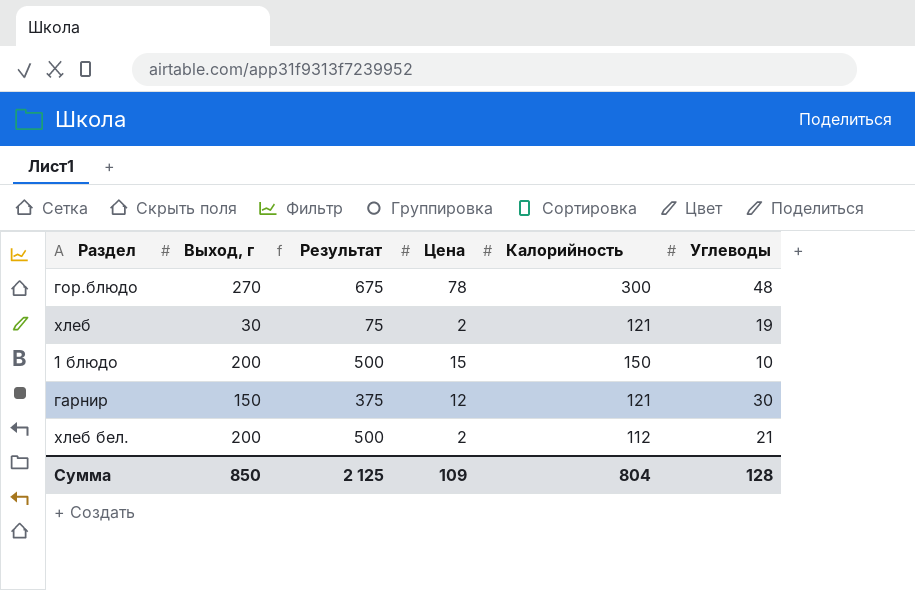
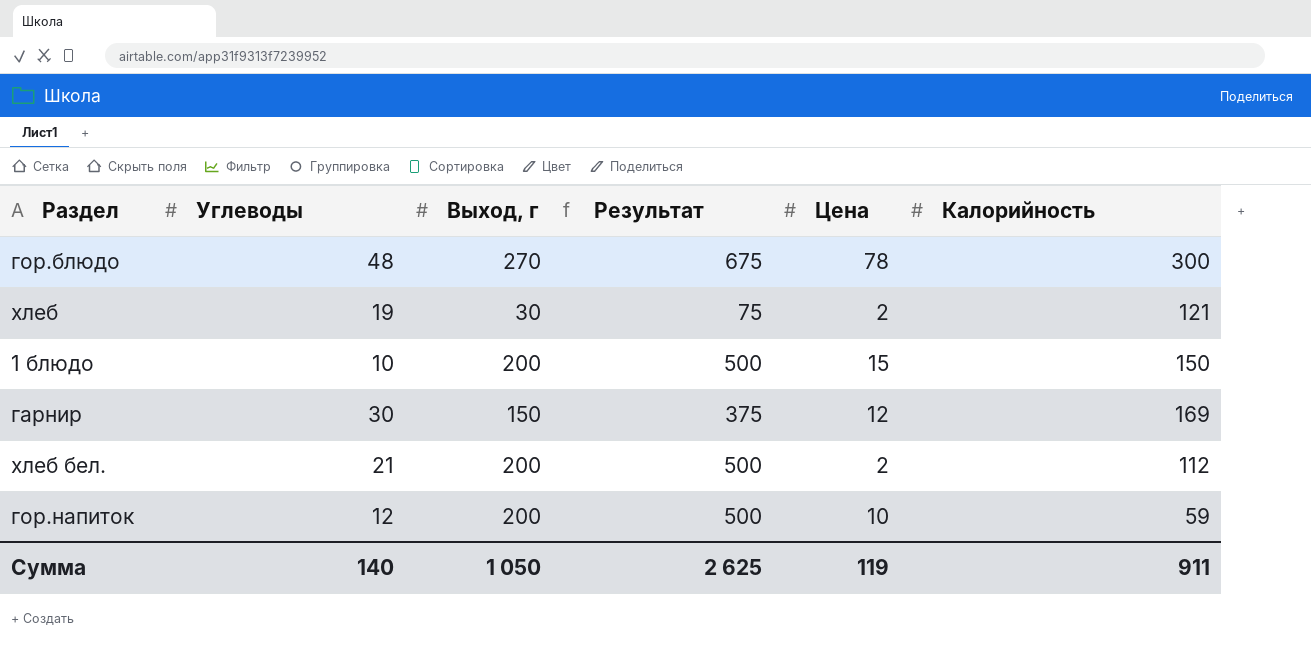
column Углеводы | position: 6 -> 2
гарнир | Калорийность: 121 -> 169
row гор.напиток: none -> 12 | 200 | 500 | 10 | 59
Сумма | Углеводы: 128 -> 140
Сумма | Выход, г: 850 -> 1 050
Сумма | Результат: 2 125 -> 2 625
Сумма | Цена: 109 -> 119
Сумма | Калорийность: 804 -> 911

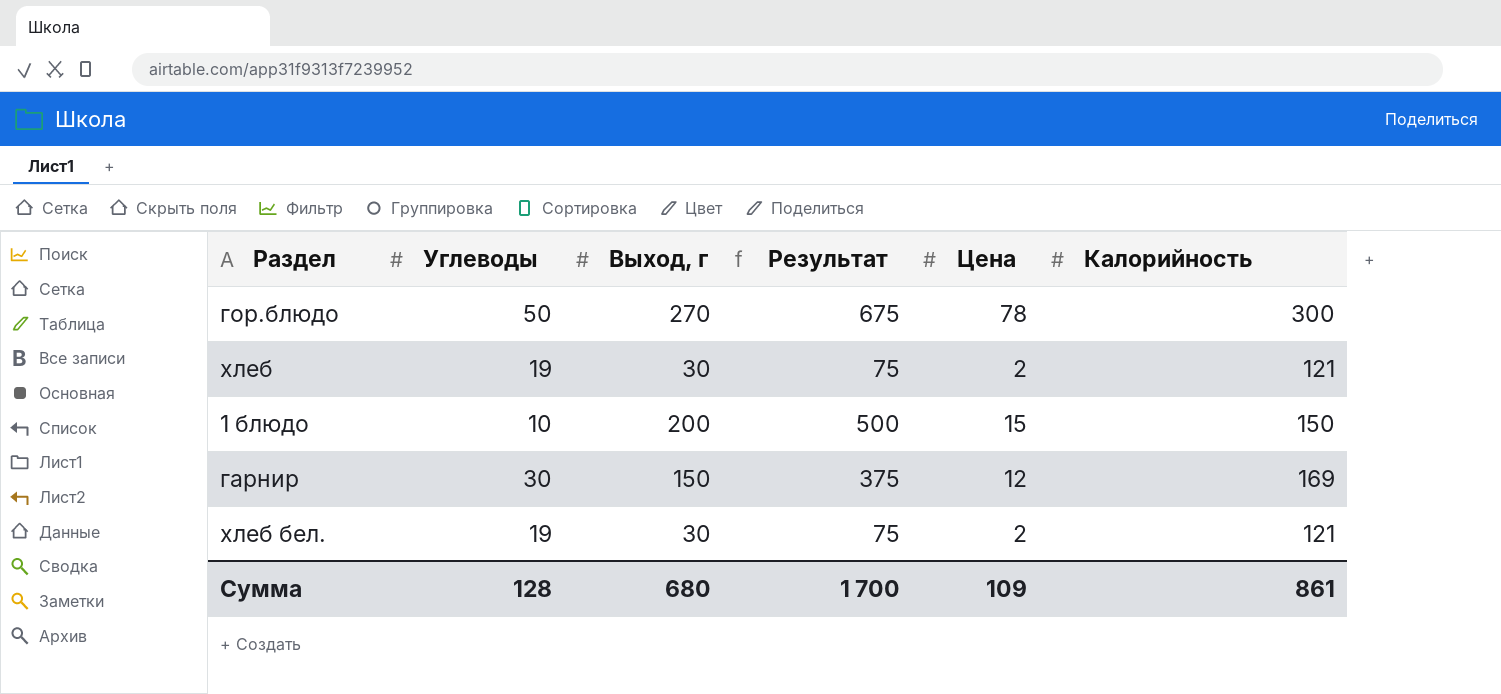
row гор.напиток: 12 | 200 | 500 | 10 | 59 -> none
гор.блюдо | Углеводы: 48 -> 50
хлеб бел. | Углеводы: 21 -> 19
хлеб бел. | Выход, г: 200 -> 30
хлеб бел. | Результат: 500 -> 75
хлеб бел. | Калорийность: 112 -> 121
Сумма | Углеводы: 140 -> 128
Сумма | Выход, г: 1 050 -> 680
Сумма | Результат: 2 625 -> 1 700
Сумма | Цена: 119 -> 109
Сумма | Калорийность: 911 -> 861

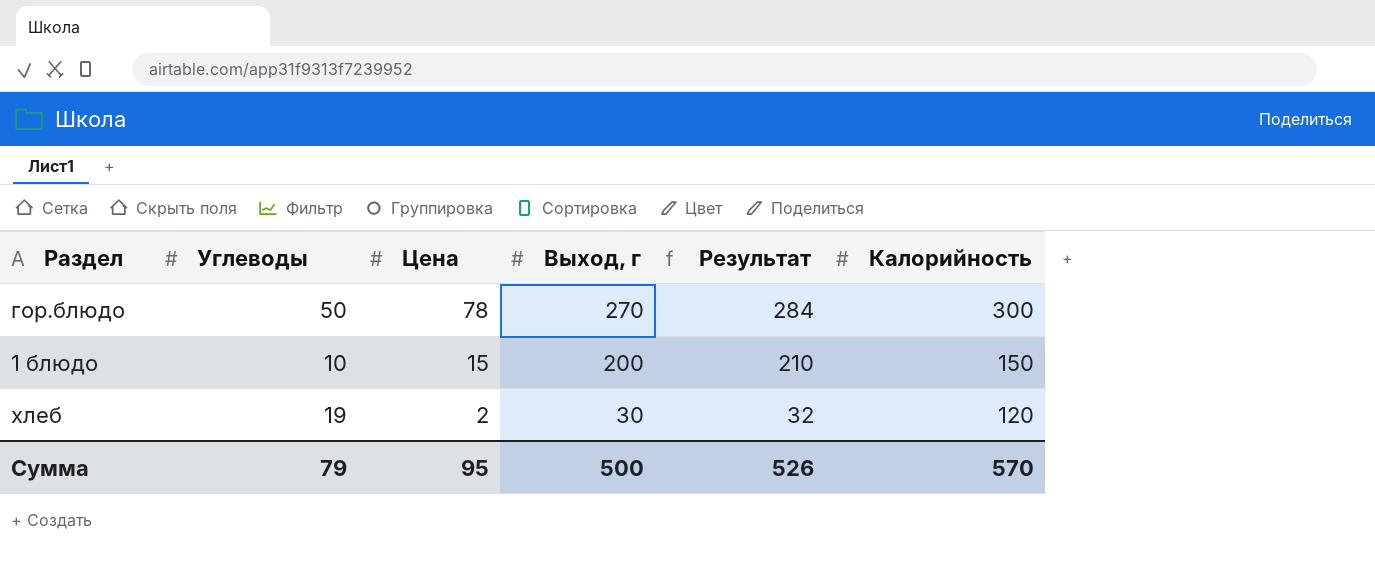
row order: none -> Цена descending
column Цена | position: 5 -> 3
column Результат | formula: [Выход, г] * 2,5 -> [Выход, г] * 1,05
row гарнир: 30 | 150 | 375 | 12 | 169 -> none
row хлеб бел.: 19 | 30 | 75 | 2 | 121 -> none
хлеб | Калорийность: 121 -> 120
Сумма | Углеводы: 128 -> 79
Сумма | Цена: 109 -> 95
Сумма | Выход, г: 680 -> 500
Сумма | Результат: 1 700 -> 526
Сумма | Калорийность: 861 -> 570

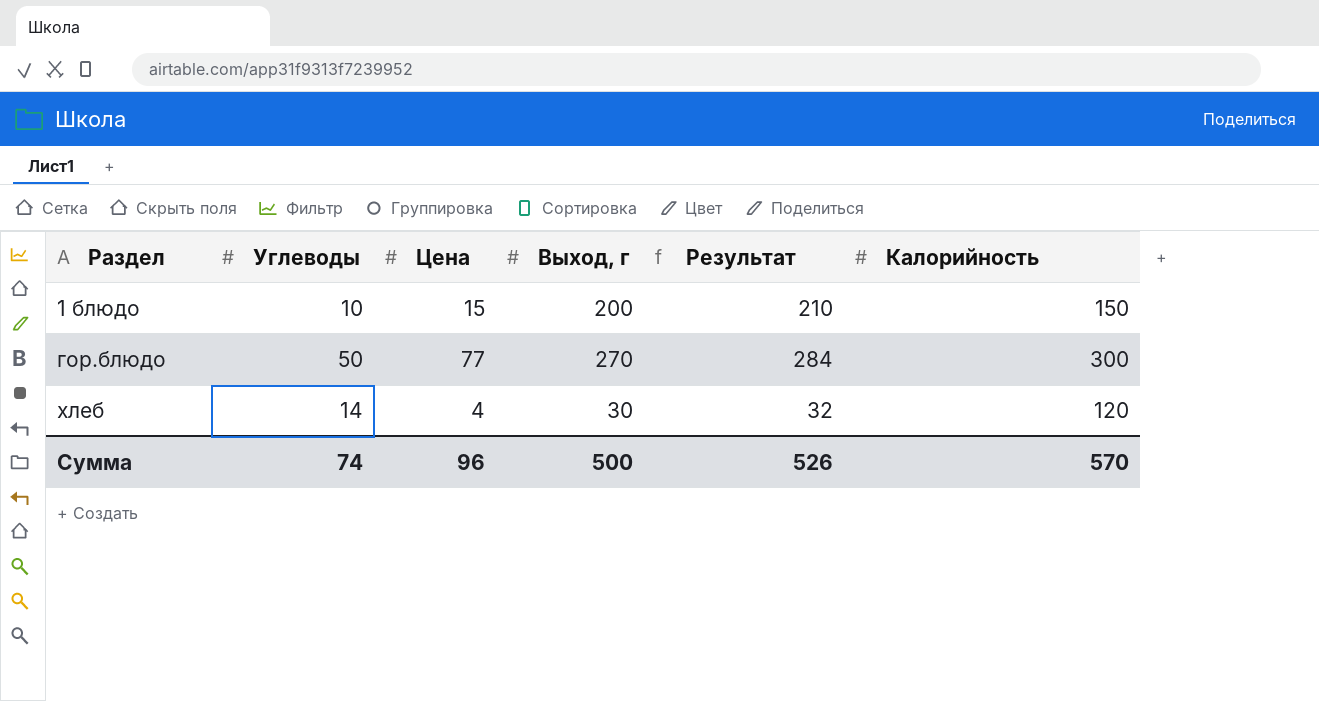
row order: Цена descending -> Раздел ascending
гор.блюдо | Цена: 78 -> 77
хлеб | Углеводы: 19 -> 14
хлеб | Цена: 2 -> 4
Сумма | Углеводы: 79 -> 74
Сумма | Цена: 95 -> 96

